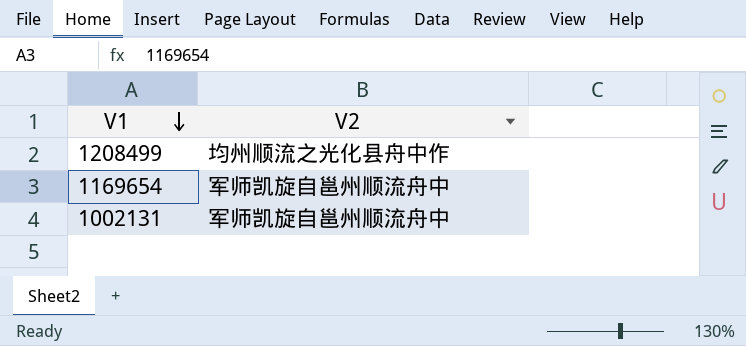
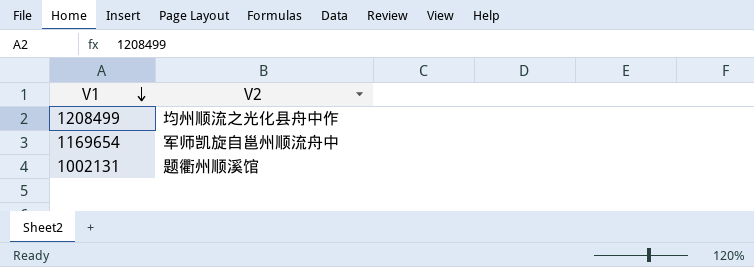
1002131 | V2: 军师凯旋自邕州顺流舟中 -> 题衢州顺溪馆

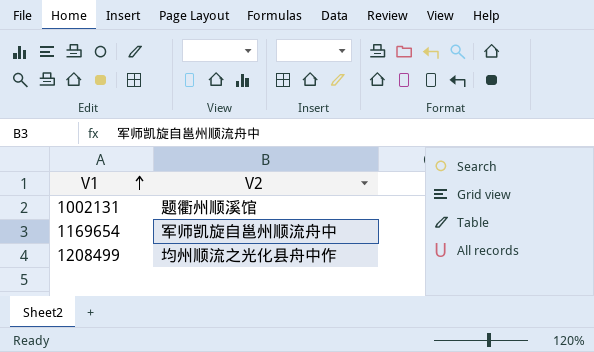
row order: V1 descending -> V1 ascending

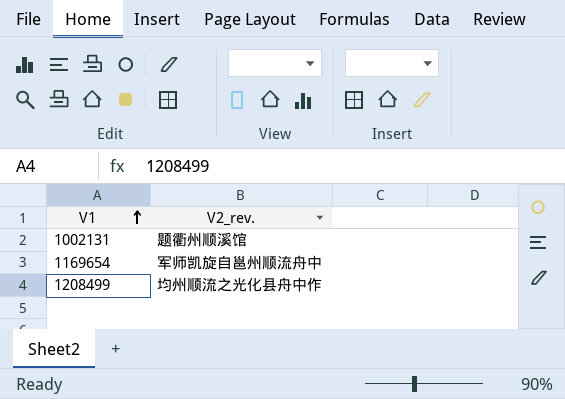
column name: V2 -> V2_rev.

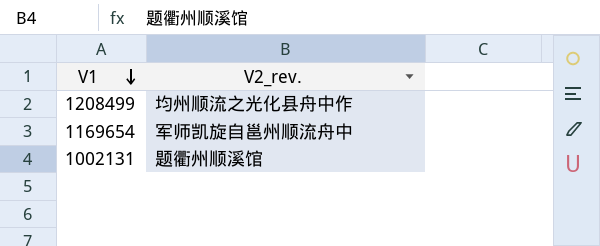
row order: V1 ascending -> V1 descending

